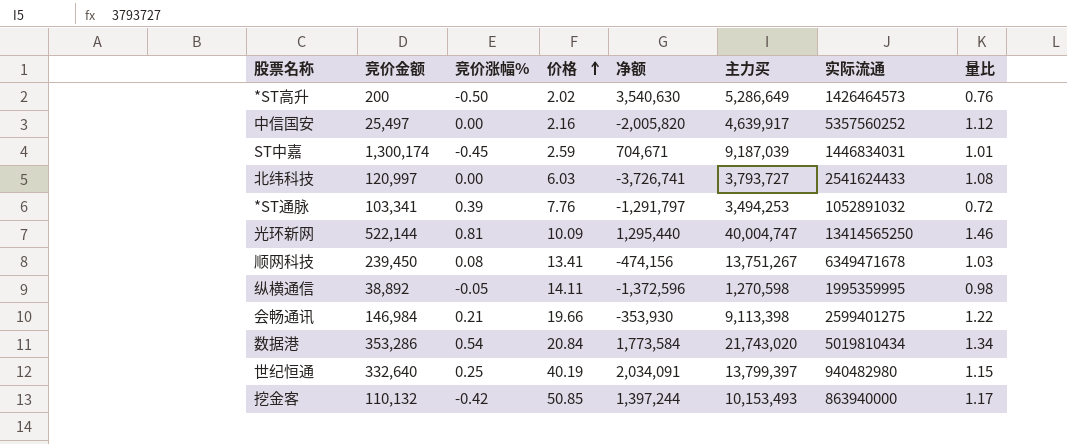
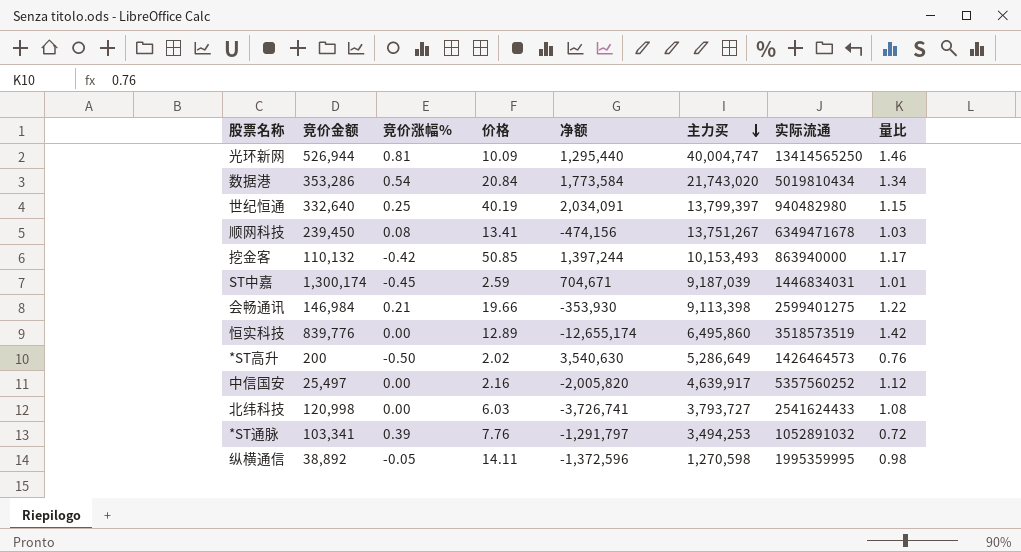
row order: 价格 ascending -> 主力买 descending
光环新网 | 竞价金额: 522,144 -> 526,944
row 恒实科技: none -> 839,776 | 0.00 | 12.89 | -12,655,174 | 6,495,860 | 3518573519 | 1.42
北纬科技 | 竞价金额: 120,997 -> 120,998

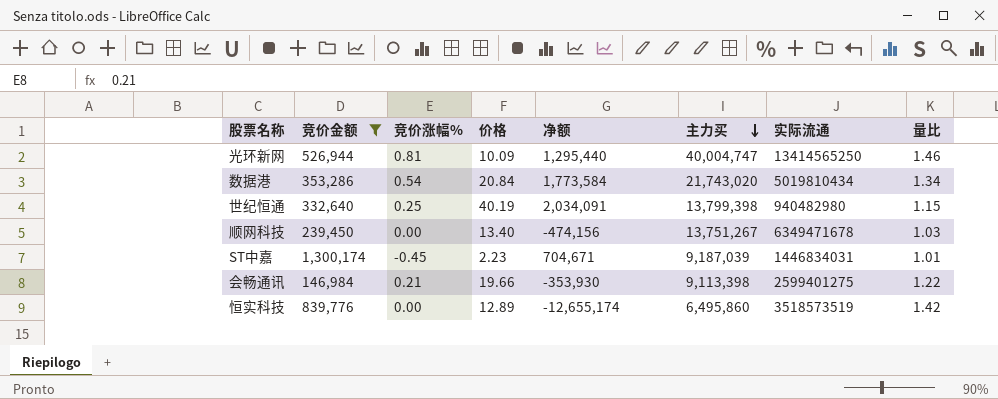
filter: none -> 竞价金额 >= 146,984
世纪恒通 | 主力买: 13,799,397 -> 13,799,398
顺网科技 | 竞价涨幅%: 0.08 -> 0.00
顺网科技 | 价格: 13.41 -> 13.40
ST中嘉 | 价格: 2.59 -> 2.23

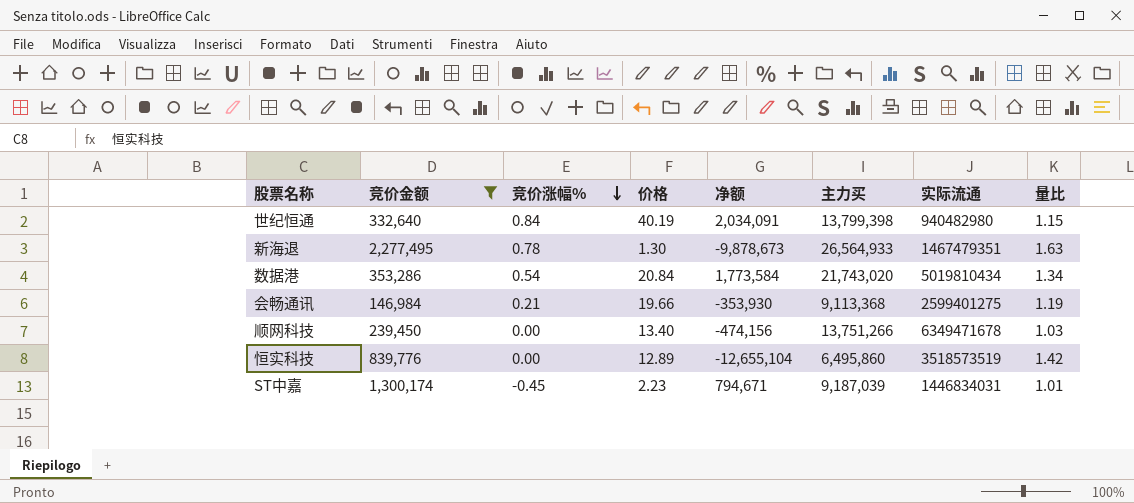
row order: 主力买 descending -> 竞价涨幅% descending
row 光环新网: 526,944 | 0.81 | 10.09 | 1,295,440 | 40,004,747 | 13414565250 | 1.46 -> none
世纪恒通 | 竞价涨幅%: 0.25 -> 0.84
row 新海退: none -> 2,277,495 | 0.78 | 1.30 | -9,878,673 | 26,564,933 | 1467479351 | 1.63
会畅通讯 | 主力买: 9,113,398 -> 9,113,368
会畅通讯 | 量比: 1.22 -> 1.19
顺网科技 | 主力买: 13,751,267 -> 13,751,266
恒实科技 | 净额: -12,655,174 -> -12,655,104
ST中嘉 | 净额: 704,671 -> 794,671

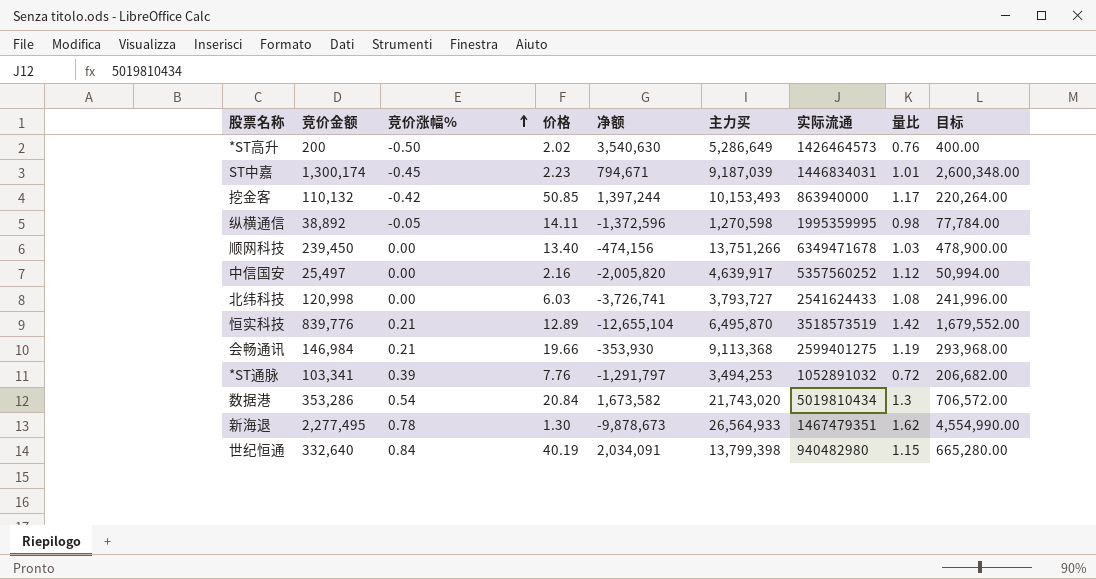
filter: 竞价金额 >= 146,984 -> none
row order: 竞价涨幅% descending -> 竞价涨幅% ascending
column 目标 | formula: none -> [竞价金额] * 2
恒实科技 | 竞价涨幅%: 0.00 -> 0.21
恒实科技 | 主力买: 6,495,860 -> 6,495,870
数据港 | 净额: 1,773,584 -> 1,673,582
数据港 | 量比: 1.34 -> 1.3
新海退 | 量比: 1.63 -> 1.62

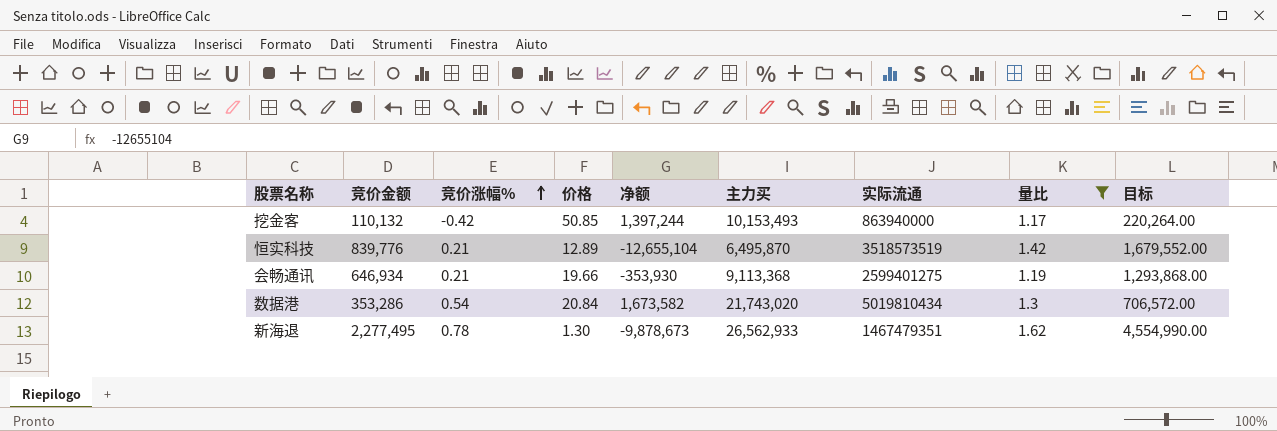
filter: none -> 量比 >= 1.17
会畅通讯 | 竞价金额: 146,984 -> 646,934
会畅通讯 | 目标: 293,968.00 -> 1,293,868.00
新海退 | 主力买: 26,564,933 -> 26,562,933

